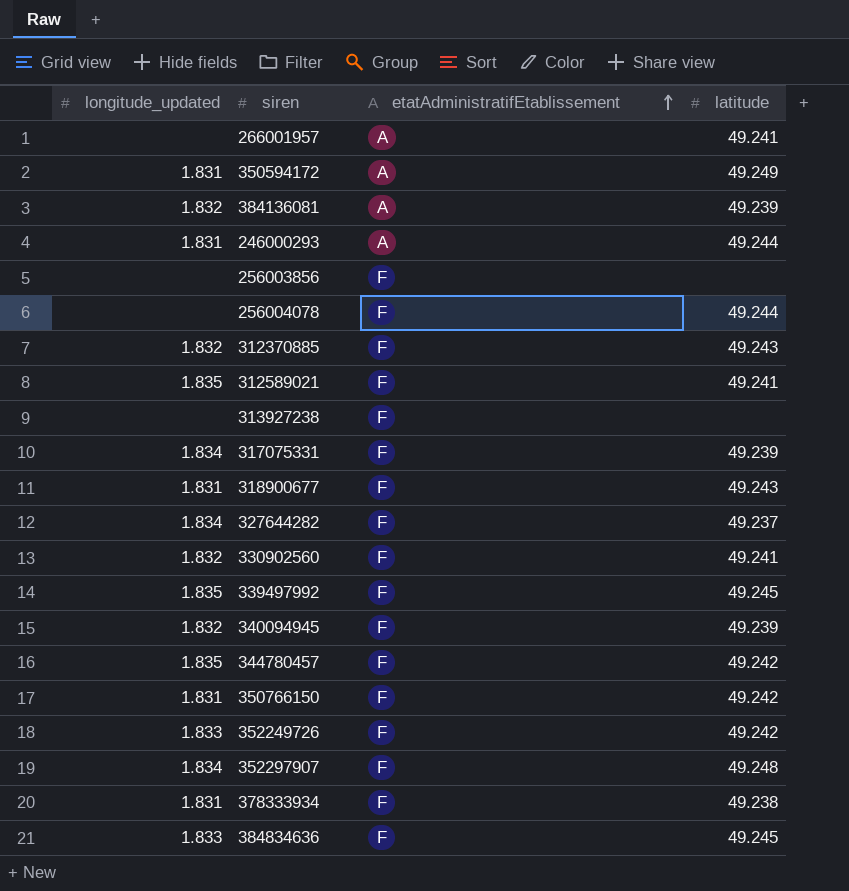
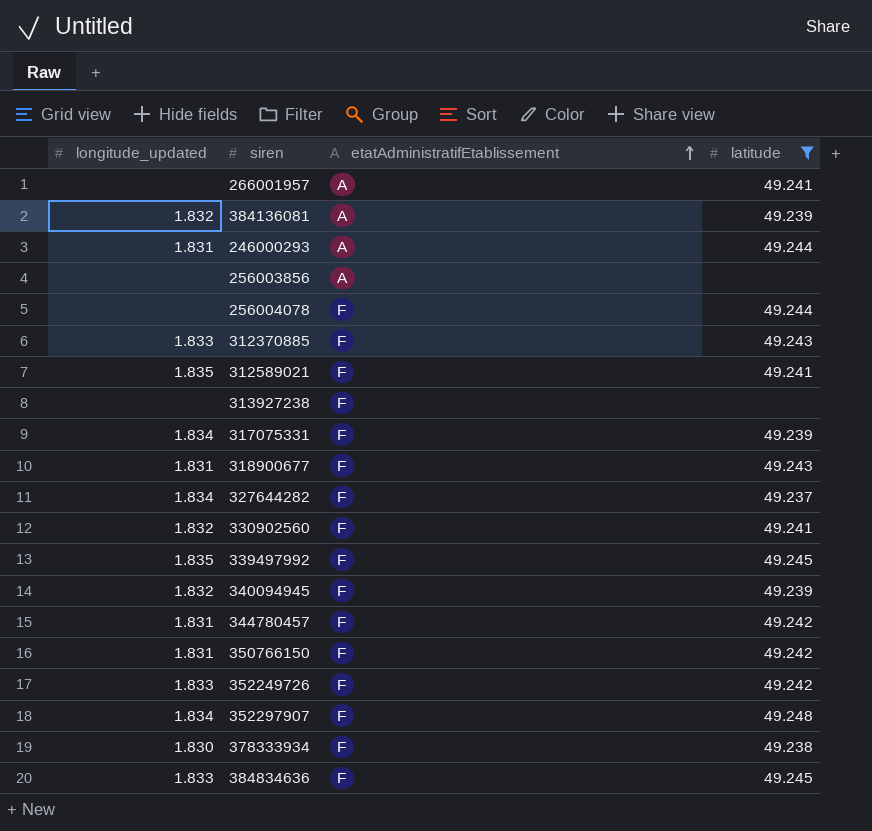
filter: none -> latitude != 49.249
256003856 | etatAdministratifEtablissement: F -> A
312370885 | longitude_updated: 1.832 -> 1.833
344780457 | longitude_updated: 1.835 -> 1.831
378333934 | longitude_updated: 1.831 -> 1.830

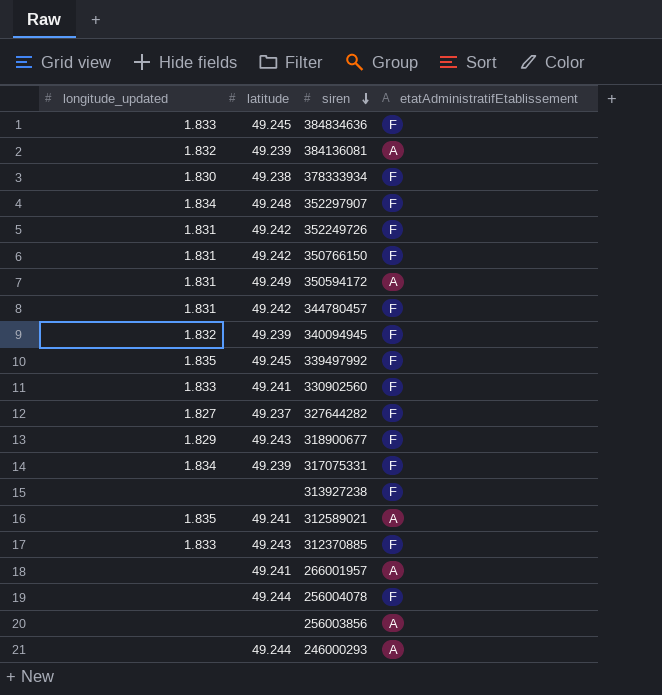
filter: latitude != 49.249 -> none
row order: etatAdministratifEtablissement ascending -> siren descending
column latitude | position: 4 -> 2
352249726 | longitude_updated: 1.833 -> 1.831
330902560 | longitude_updated: 1.832 -> 1.833
327644282 | longitude_updated: 1.834 -> 1.827
318900677 | longitude_updated: 1.831 -> 1.829
312589021 | etatAdministratifEtablissement: F -> A
246000293 | longitude_updated: 1.831 -> none

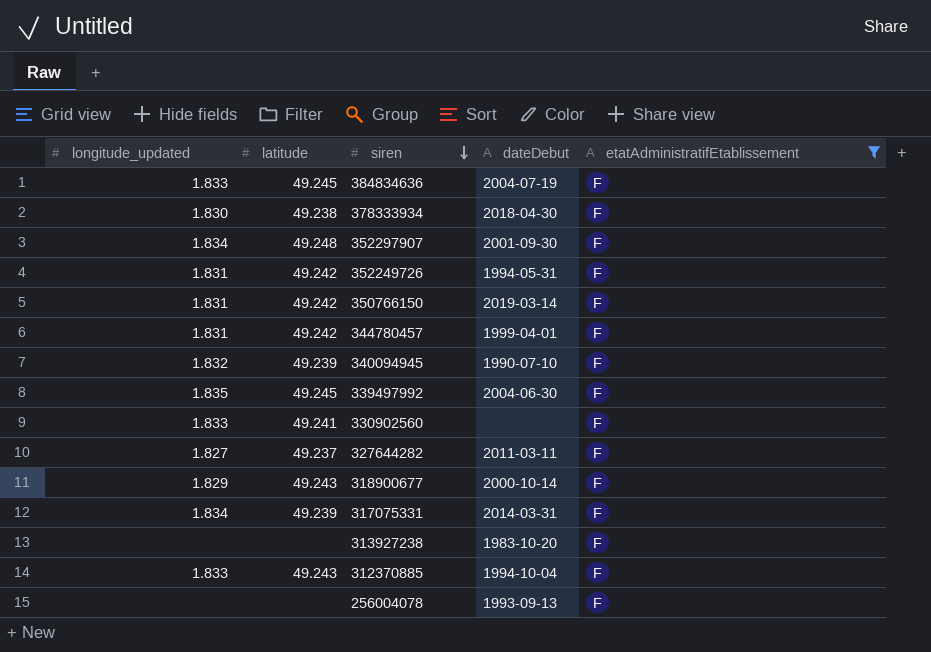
filter: none -> etatAdministratifEtablissement = F
column dateDebut | position: none -> 4
256004078 | latitude: 49.244 -> none

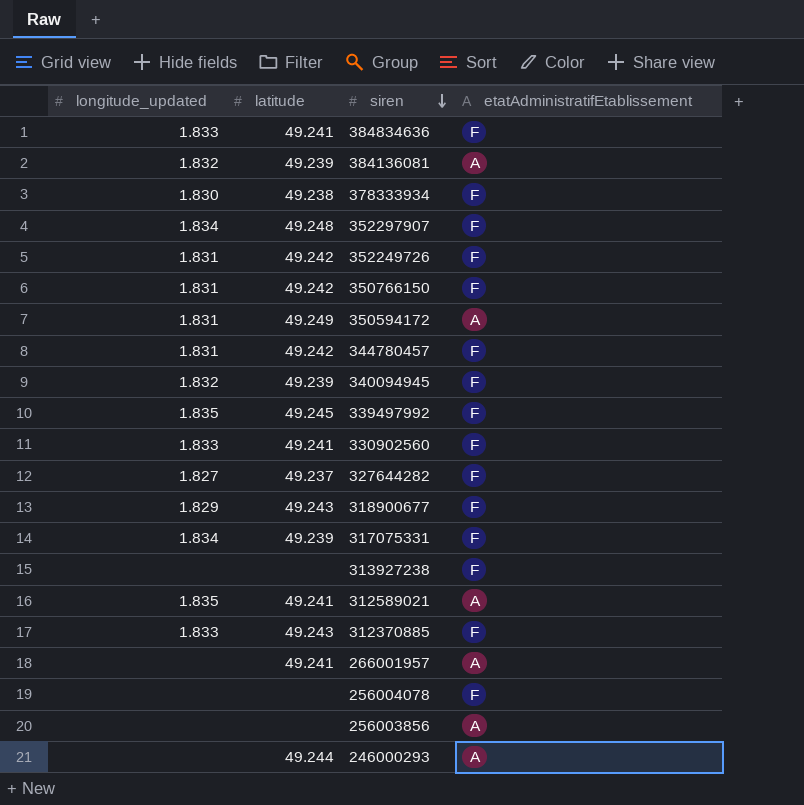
filter: etatAdministratifEtablissement = F -> none
column dateDebut | position: 4 -> none
384834636 | latitude: 49.245 -> 49.241

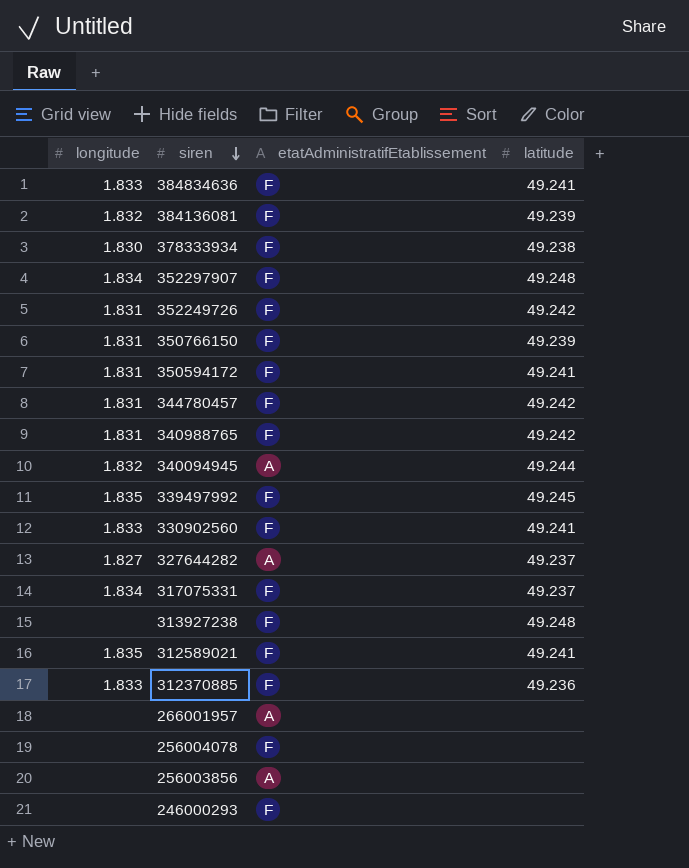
column name: longitude_updated -> longitude
column latitude | position: 2 -> 4
row 318900677: 1.829 | 49.243 | F -> none
384136081 | etatAdministratifEtablissement: A -> F
350766150 | latitude: 49.242 -> 49.239
350594172 | etatAdministratifEtablissement: A -> F
350594172 | latitude: 49.249 -> 49.241
row 340988765: none -> 1.831 | F | 49.242
340094945 | etatAdministratifEtablissement: F -> A
340094945 | latitude: 49.239 -> 49.244
327644282 | etatAdministratifEtablissement: F -> A
317075331 | latitude: 49.239 -> 49.237
313927238 | latitude: none -> 49.248
312589021 | etatAdministratifEtablissement: A -> F
312370885 | latitude: 49.243 -> 49.236
266001957 | latitude: 49.241 -> none
246000293 | etatAdministratifEtablissement: A -> F
246000293 | latitude: 49.244 -> none

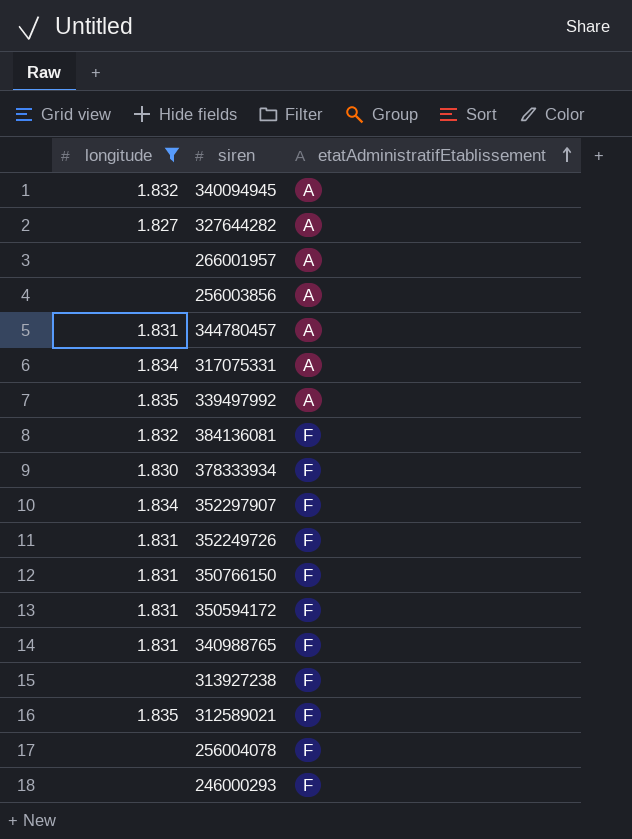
filter: none -> longitude != 1.833
row order: siren descending -> etatAdministratifEtablissement ascending
column latitude | position: 4 -> none
344780457 | etatAdministratifEtablissement: F -> A
317075331 | etatAdministratifEtablissement: F -> A
339497992 | etatAdministratifEtablissement: F -> A

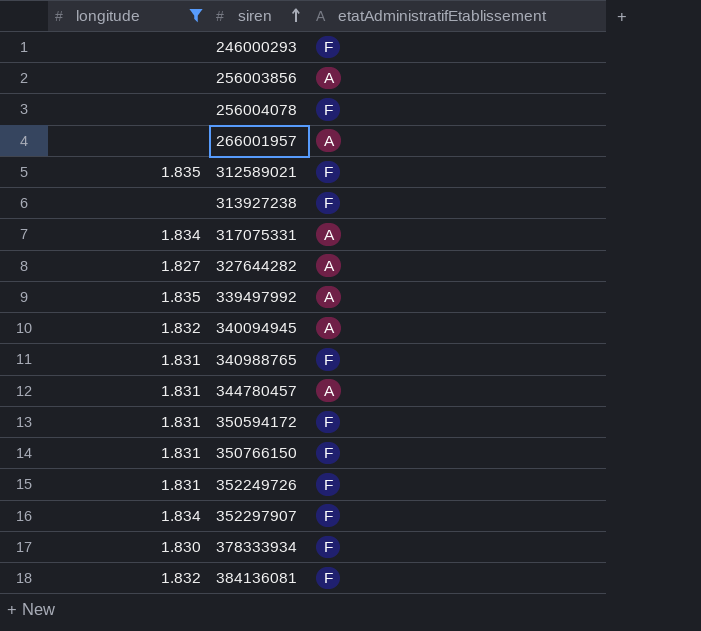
row order: etatAdministratifEtablissement ascending -> siren ascending

